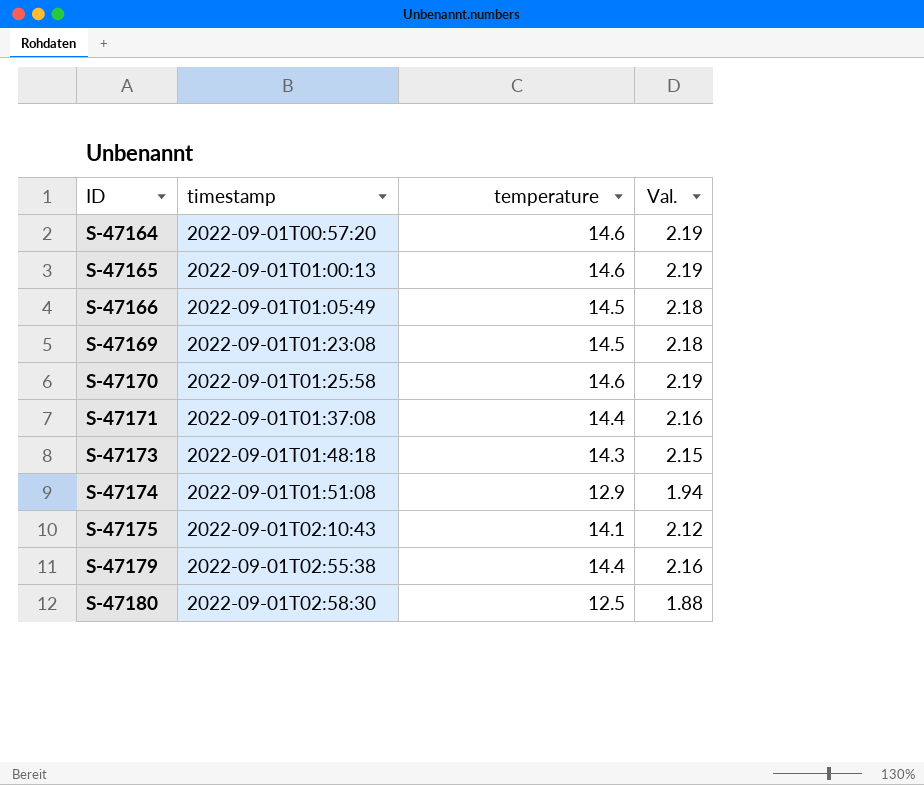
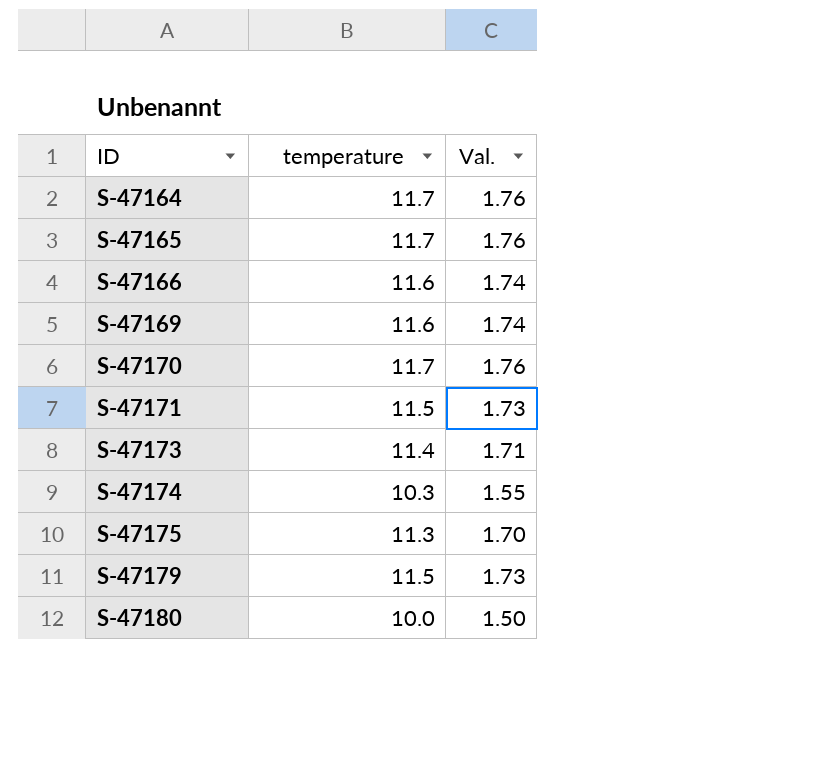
column timestamp | position: 2 -> none
S-47164 | temperature: 14.6 -> 11.7
S-47164 | Val.: 2.19 -> 1.76
S-47165 | temperature: 14.6 -> 11.7
S-47165 | Val.: 2.19 -> 1.76
S-47166 | temperature: 14.5 -> 11.6
S-47166 | Val.: 2.18 -> 1.74
S-47169 | temperature: 14.5 -> 11.6
S-47169 | Val.: 2.18 -> 1.74
S-47170 | temperature: 14.6 -> 11.7
S-47170 | Val.: 2.19 -> 1.76
S-47171 | temperature: 14.4 -> 11.5
S-47171 | Val.: 2.16 -> 1.73
S-47173 | temperature: 14.3 -> 11.4
S-47173 | Val.: 2.15 -> 1.71
S-47174 | temperature: 12.9 -> 10.3
S-47174 | Val.: 1.94 -> 1.55
S-47175 | temperature: 14.1 -> 11.3
S-47175 | Val.: 2.12 -> 1.70
S-47179 | temperature: 14.4 -> 11.5
S-47179 | Val.: 2.16 -> 1.73
S-47180 | temperature: 12.5 -> 10.0
S-47180 | Val.: 1.88 -> 1.50

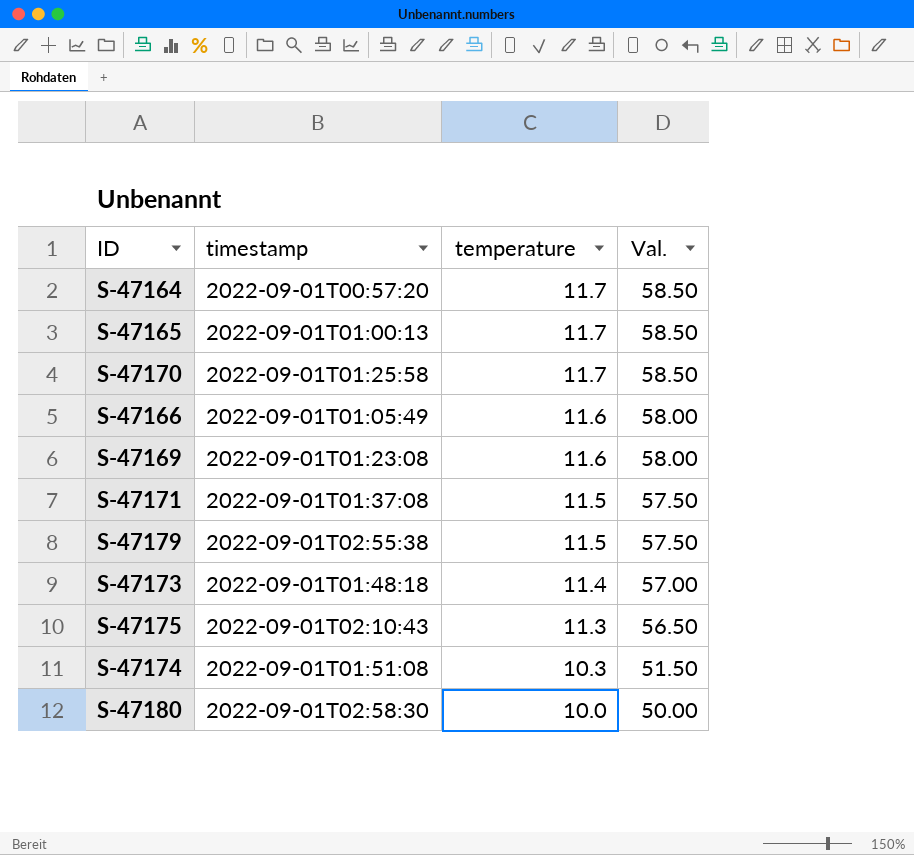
row order: ID ascending -> temperature descending
column timestamp | position: none -> 2
column Val. | formula: [temperature] * 0.15 -> [temperature] * 5

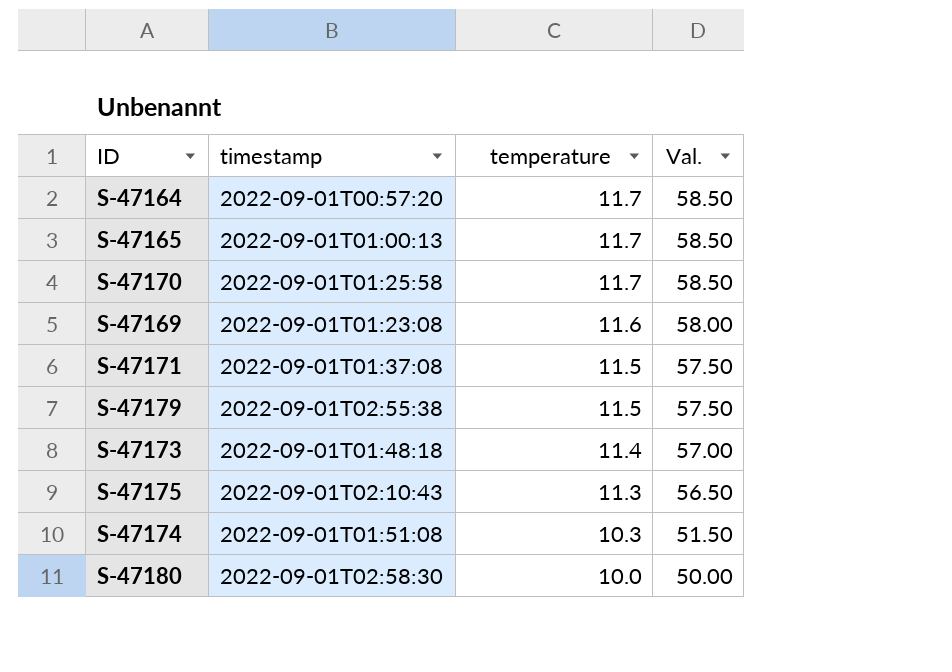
row S-47166: 2022-09-01T01:05:49 | 11.6 | 58.00 -> none

